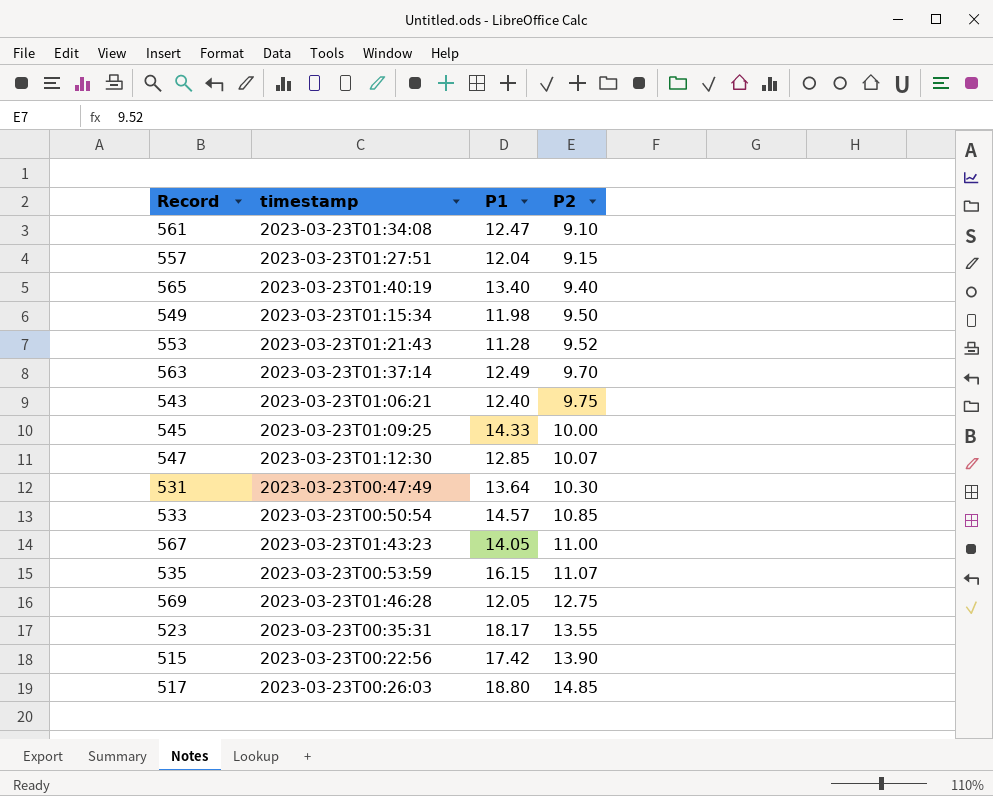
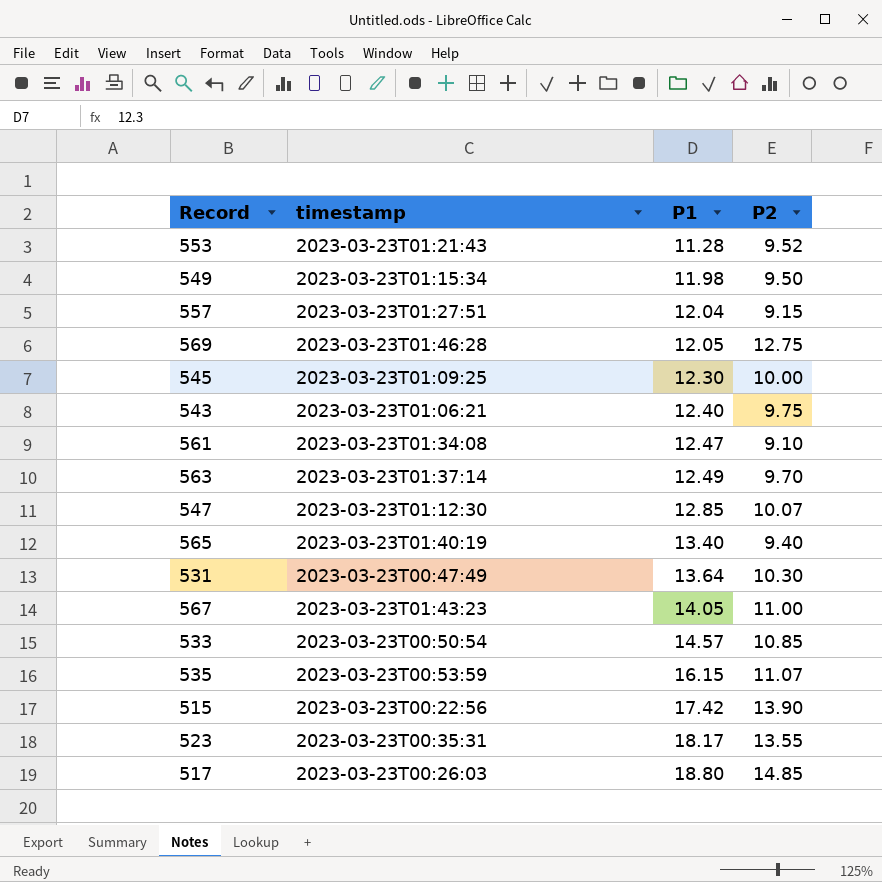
row order: P2 ascending -> P1 ascending
545 | P1: 14.33 -> 12.30

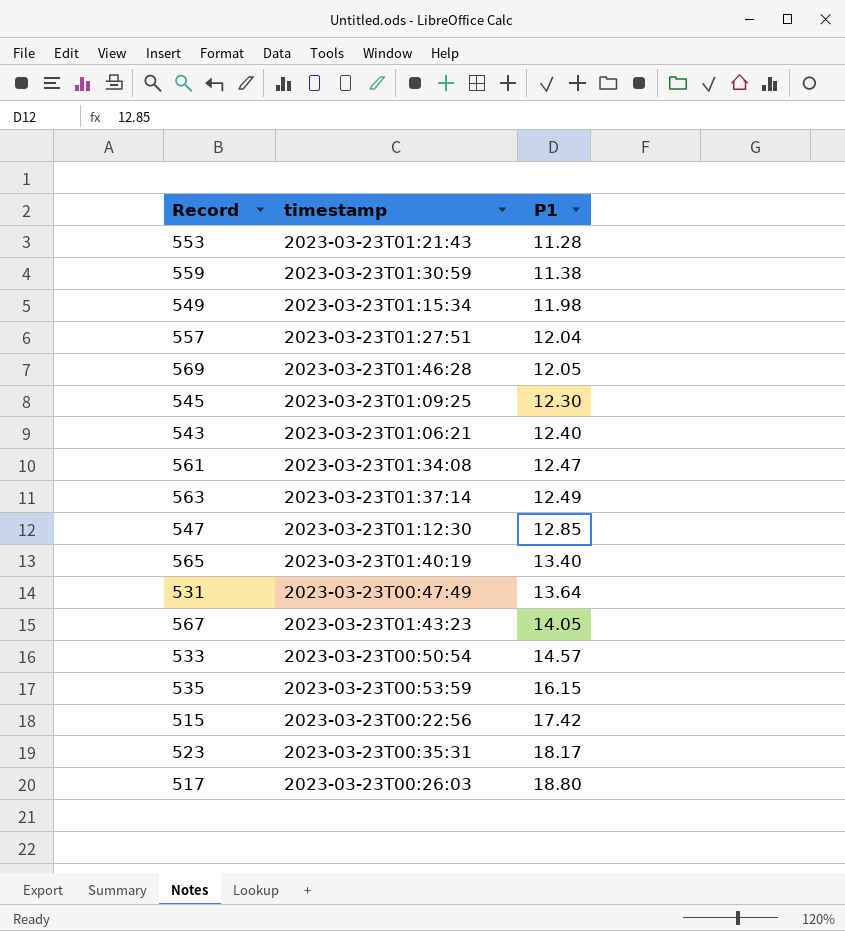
column P2 | position: 4 -> none
row 559: none -> 2023-03-23T01:30:59 | 11.38

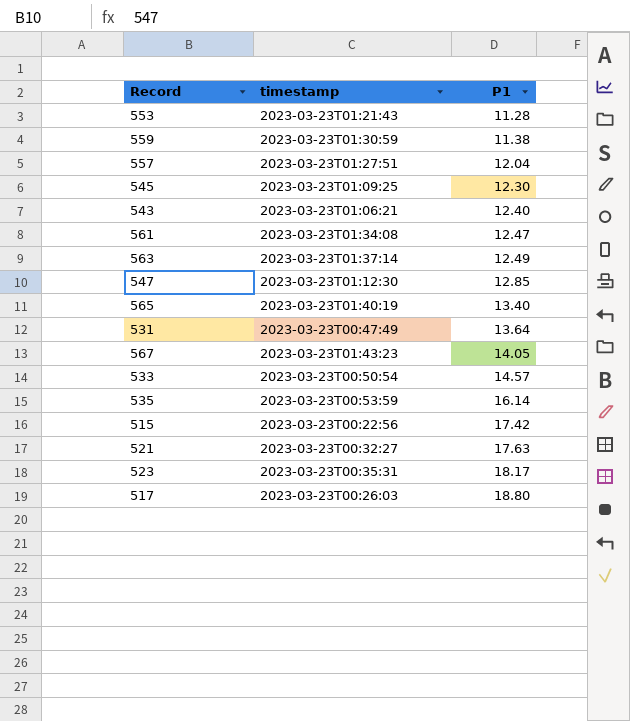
row 549: 2023-03-23T01:15:34 | 11.98 -> none
row 569: 2023-03-23T01:46:28 | 12.05 -> none
535 | P1: 16.15 -> 16.14
row 521: none -> 2023-03-23T00:32:27 | 17.63

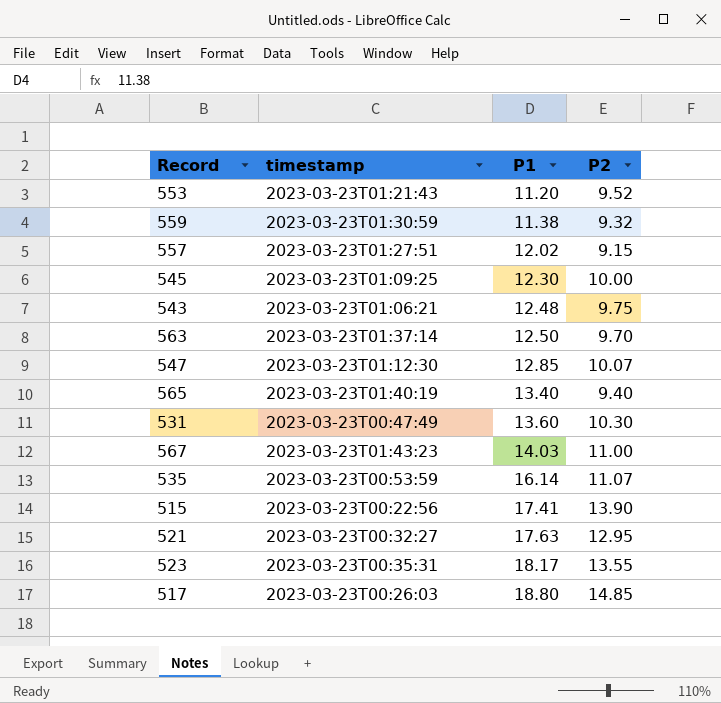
column P2 | position: none -> 4
row 561: 2023-03-23T01:34:08 | 12.47 -> none
row 533: 2023-03-23T00:50:54 | 14.57 -> none
553 | P1: 11.28 -> 11.20
557 | P1: 12.04 -> 12.02
543 | P1: 12.40 -> 12.48
563 | P1: 12.49 -> 12.50
531 | P1: 13.64 -> 13.60
567 | P1: 14.05 -> 14.03
515 | P1: 17.42 -> 17.41

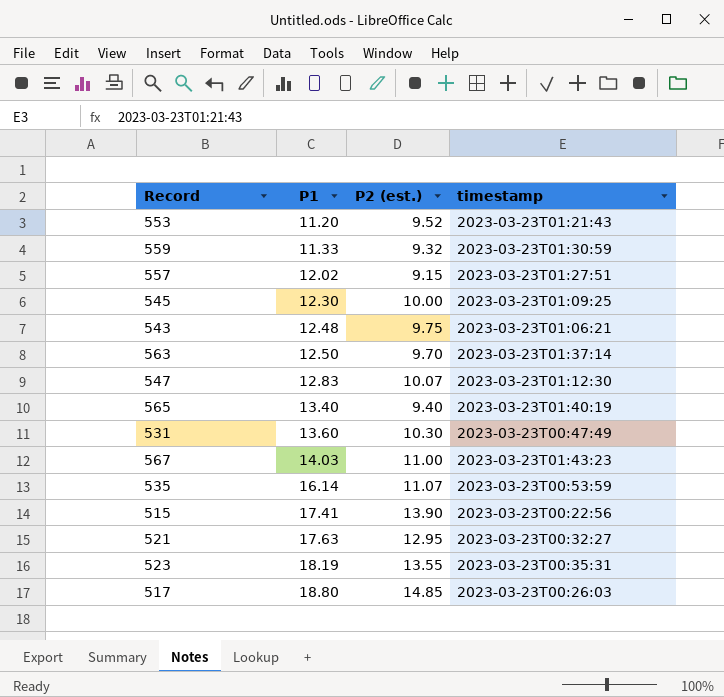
column name: P2 -> P2 (est.)
column timestamp | position: 2 -> 4
559 | P1: 11.38 -> 11.33
547 | P1: 12.85 -> 12.83
523 | P1: 18.17 -> 18.19

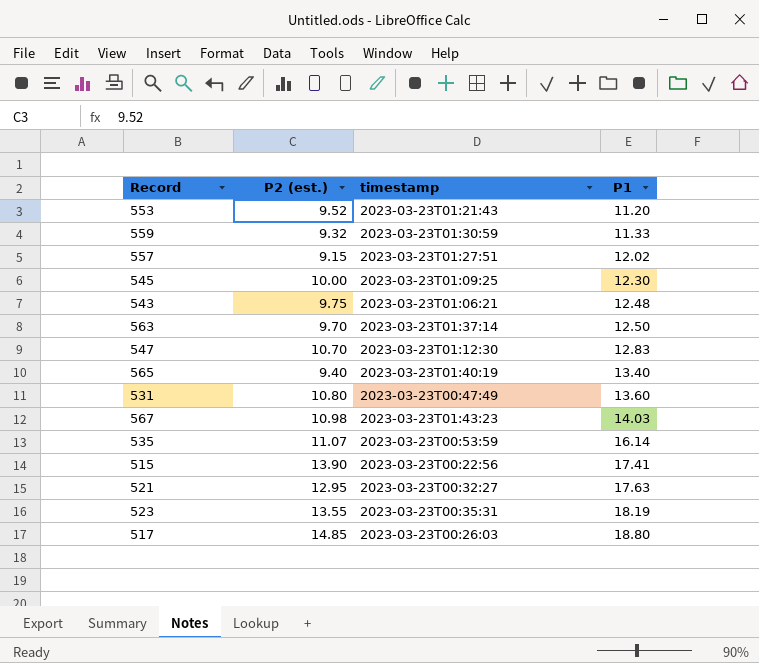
column P1 | position: 2 -> 4
547 | P2 (est.): 10.07 -> 10.70
531 | P2 (est.): 10.30 -> 10.80
567 | P2 (est.): 11.00 -> 10.98

